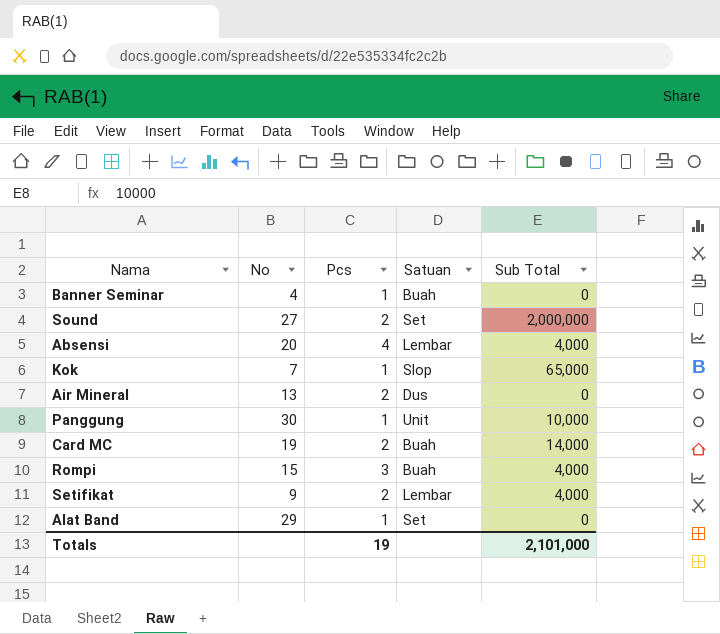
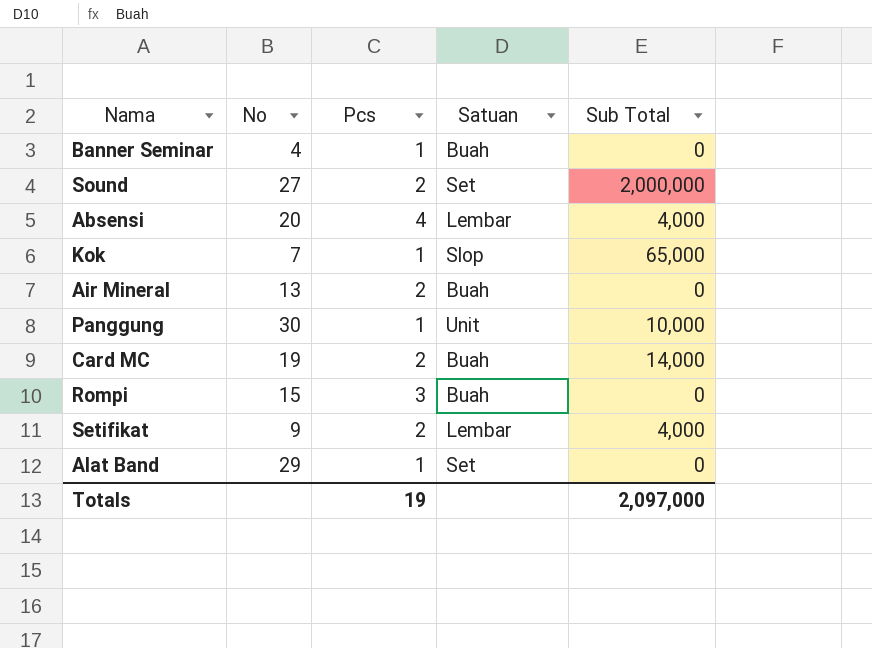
Air Mineral | Satuan: Dus -> Buah
Rompi | Sub Total: 4,000 -> 0
Totals | Sub Total: 2,101,000 -> 2,097,000

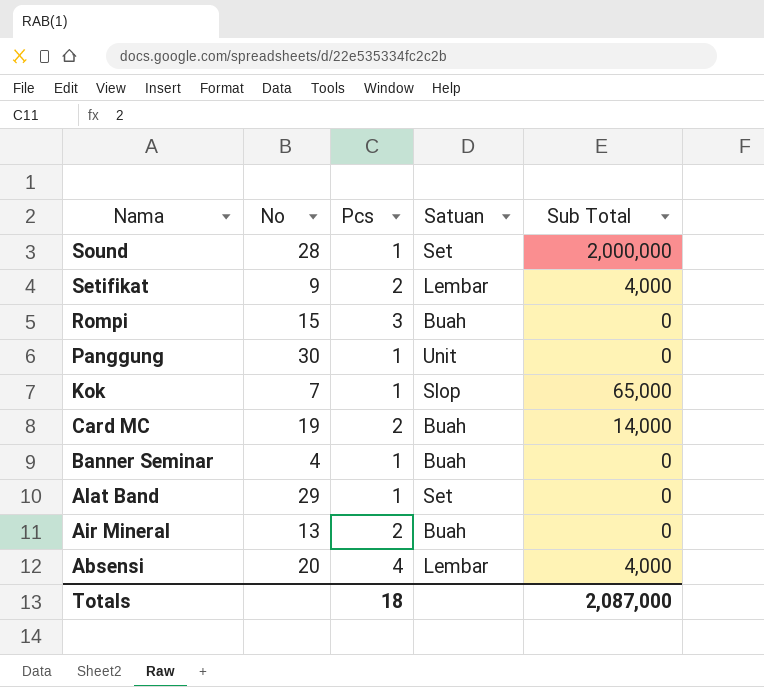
row order: none -> Nama descending
Sound | No: 27 -> 28
Sound | Pcs: 2 -> 1
Panggung | Sub Total: 10,000 -> 0
Totals | Pcs: 19 -> 18
Totals | Sub Total: 2,097,000 -> 2,087,000

